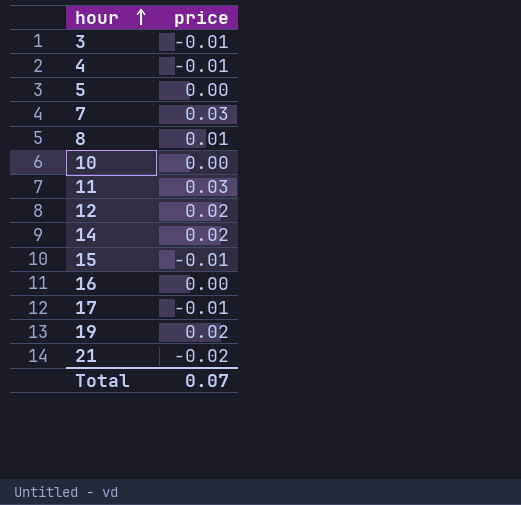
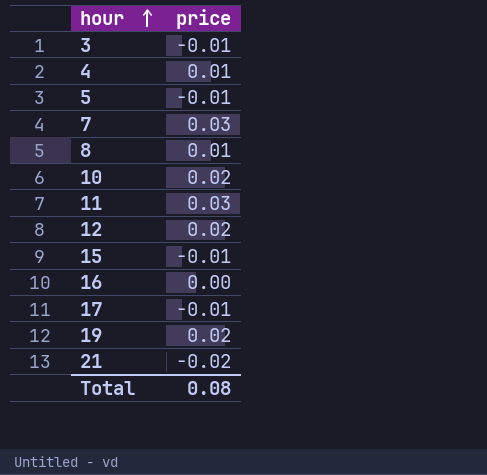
row 14: 0.02 -> none
4 | price: -0.01 -> 0.01
5 | price: 0.00 -> -0.01
10 | price: 0.00 -> 0.02
Total | price: 0.07 -> 0.08

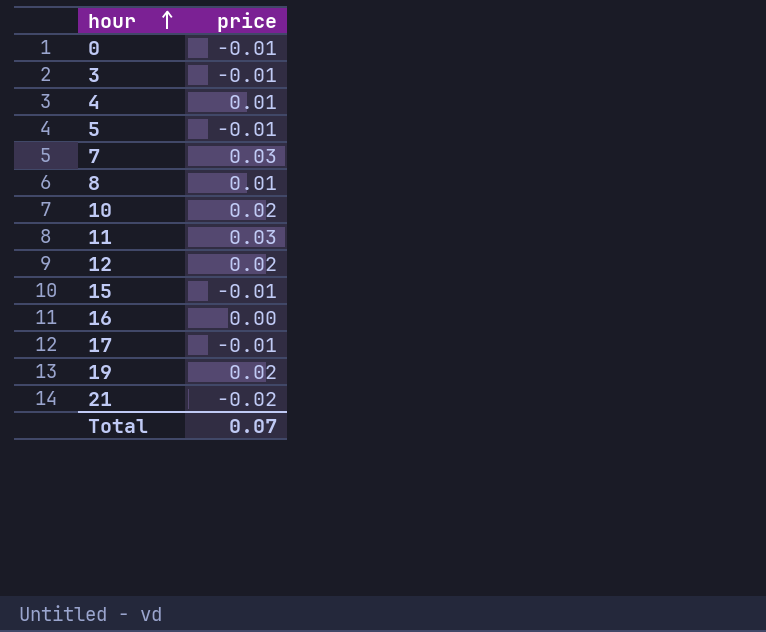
row 0: none -> -0.01
Total | price: 0.08 -> 0.07

